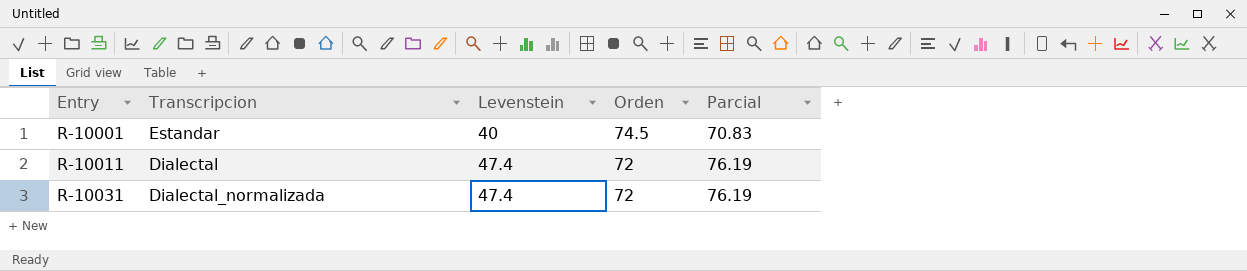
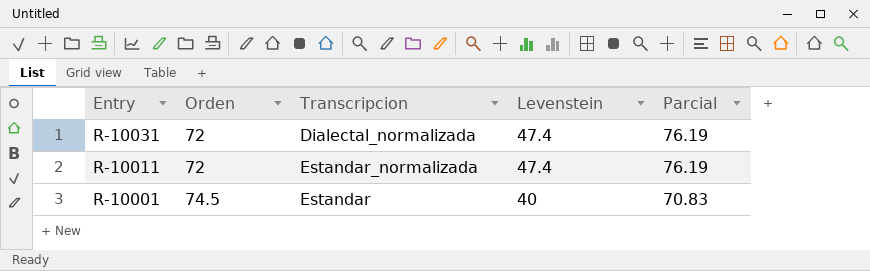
row order: Entry ascending -> Entry descending
column Orden | position: 4 -> 2
R-10011 | Transcripcion: Dialectal -> Estandar_normalizada

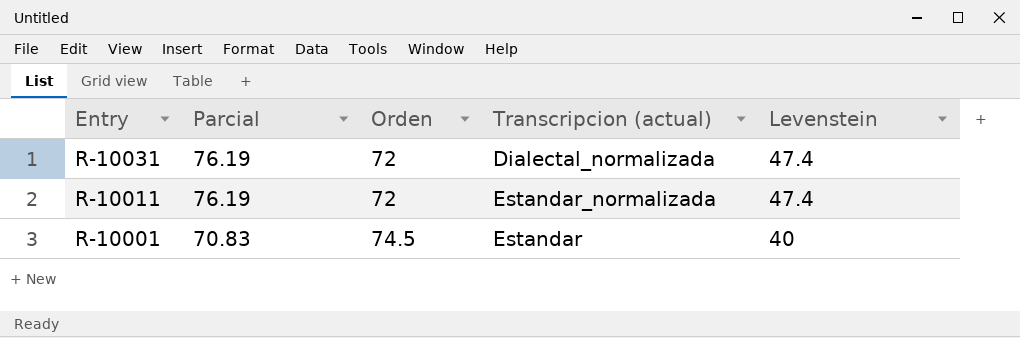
column Parcial | position: 5 -> 2
column name: Transcripcion -> Transcripcion (actual)

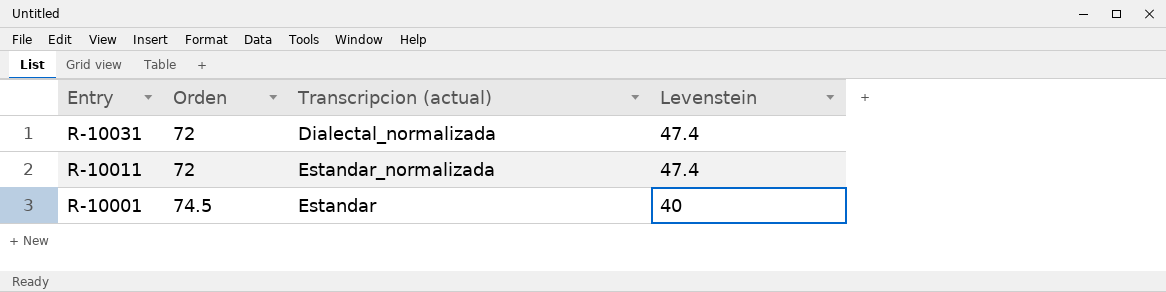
column Parcial | position: 2 -> none

